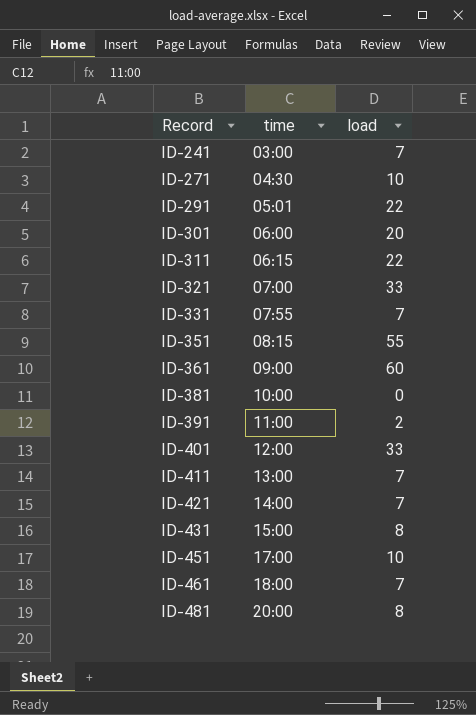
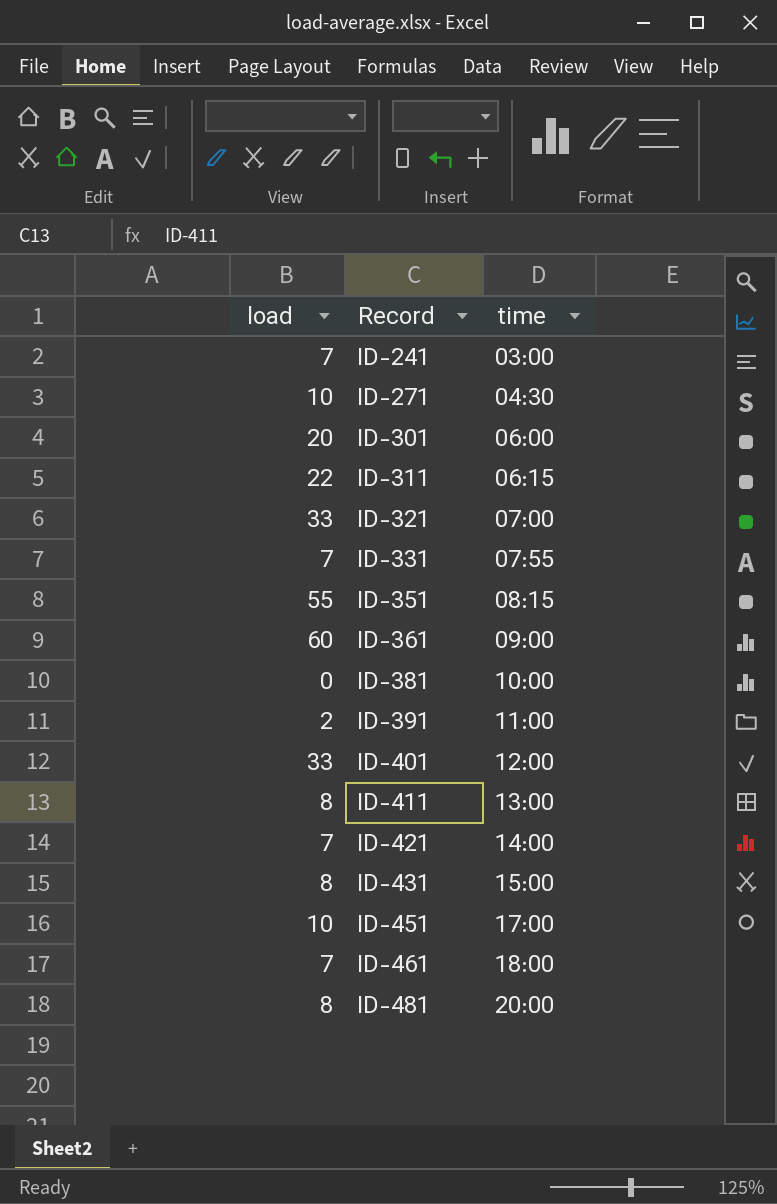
column load | position: 3 -> 1
row ID-291: 05:01 | 22 -> none
ID-411 | load: 7 -> 8

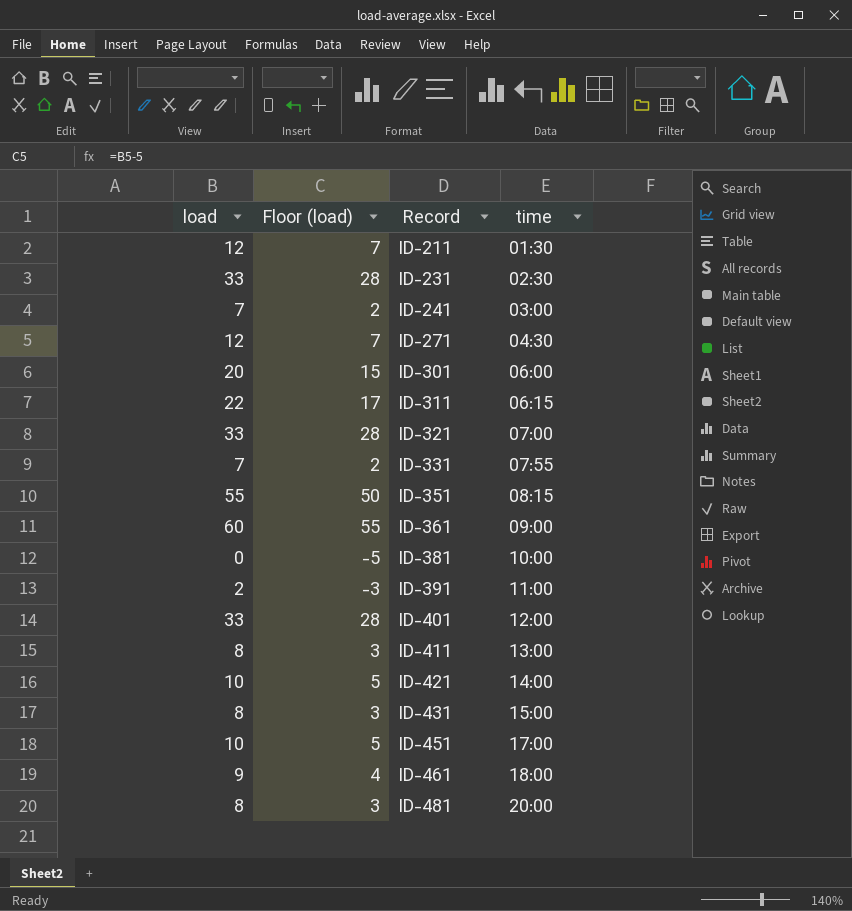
column Floor (load) | formula: none -> [load] - 5
row ID-211: none -> 12 | 7 | 01:30
row ID-231: none -> 33 | 28 | 02:30
ID-271 | load: 10 -> 12
ID-421 | load: 7 -> 10
ID-461 | load: 7 -> 9

